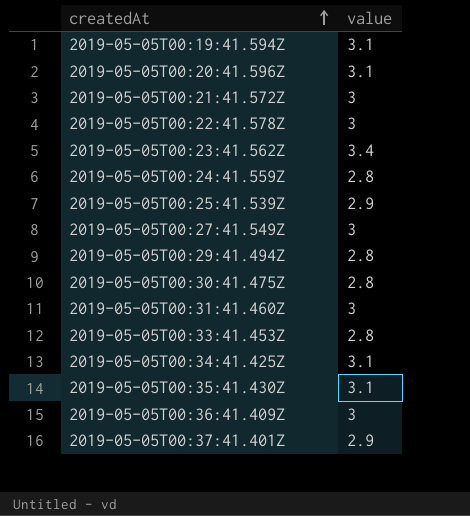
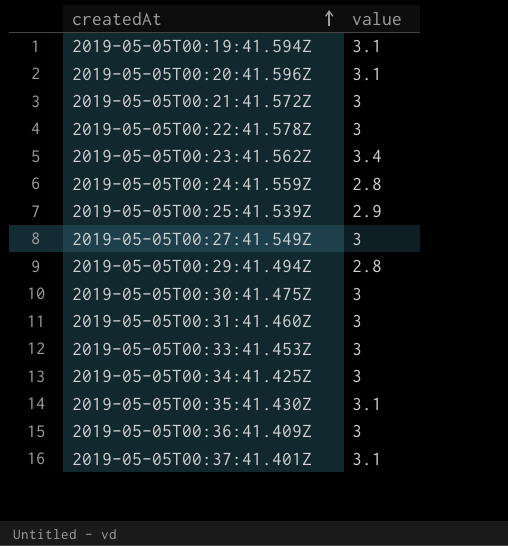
2019-05-05T00:30:41.475Z | value: 2.8 -> 3
2019-05-05T00:33:41.453Z | value: 2.8 -> 3
2019-05-05T00:34:41.425Z | value: 3.1 -> 3
2019-05-05T00:37:41.401Z | value: 2.9 -> 3.1

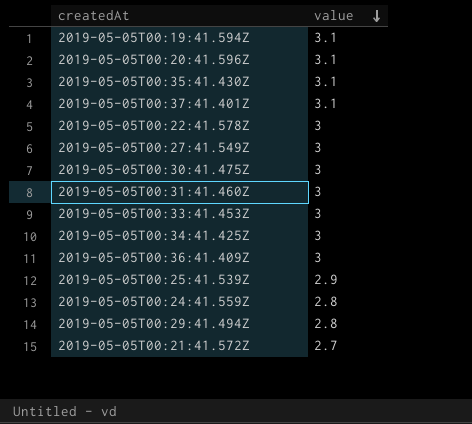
row order: createdAt ascending -> value descending
row 2019-05-05T00:23:41.562Z: 3.4 -> none
2019-05-05T00:21:41.572Z | value: 3 -> 2.7

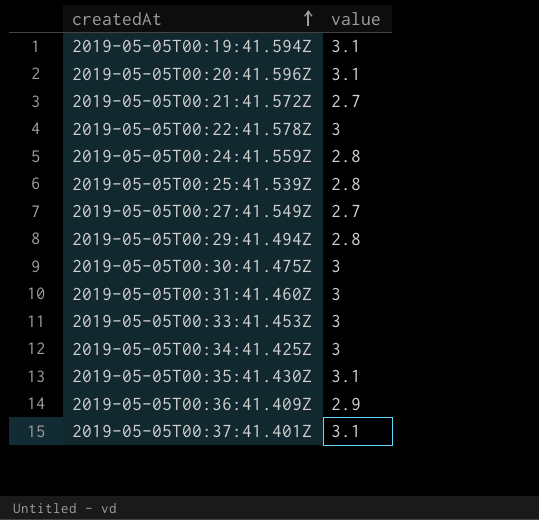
row order: value descending -> createdAt ascending
2019-05-05T00:25:41.539Z | value: 2.9 -> 2.8
2019-05-05T00:27:41.549Z | value: 3 -> 2.7
2019-05-05T00:36:41.409Z | value: 3 -> 2.9

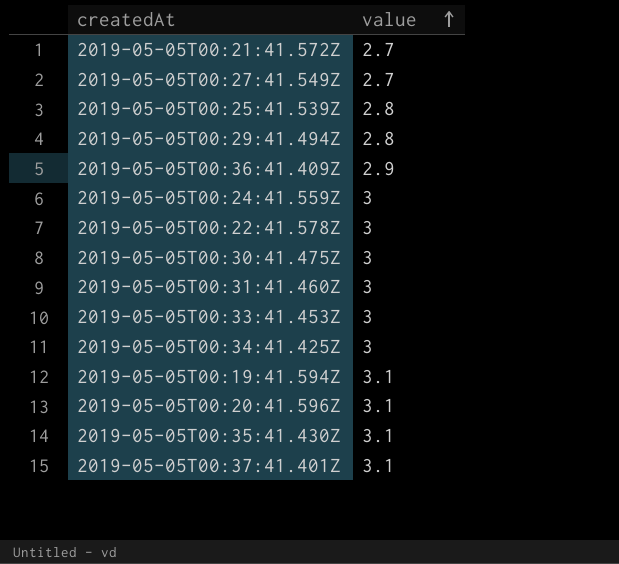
row order: createdAt ascending -> value ascending
2019-05-05T00:24:41.559Z | value: 2.8 -> 3

